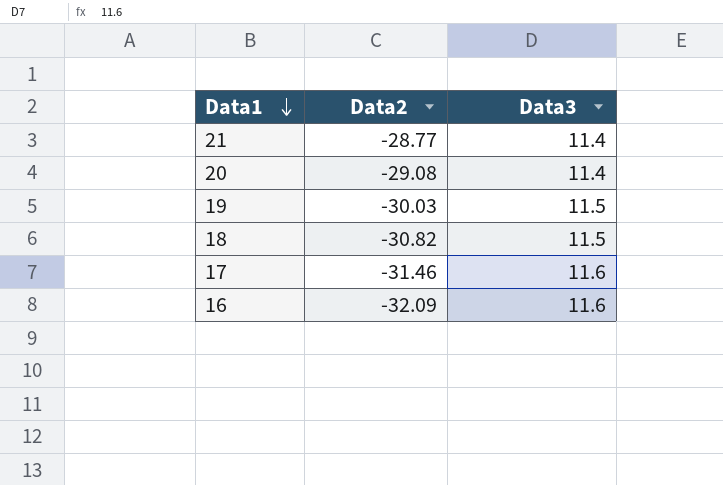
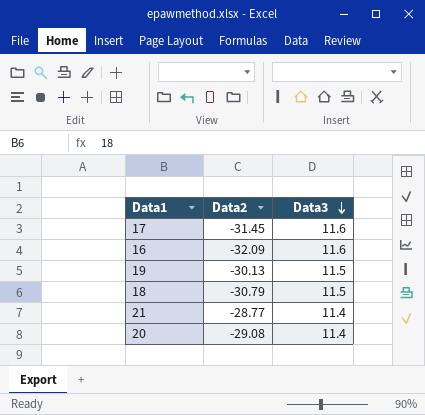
row order: Data1 descending -> Data3 descending
17 | Data2: -31.46 -> -31.45
19 | Data2: -30.03 -> -30.13
18 | Data2: -30.82 -> -30.79

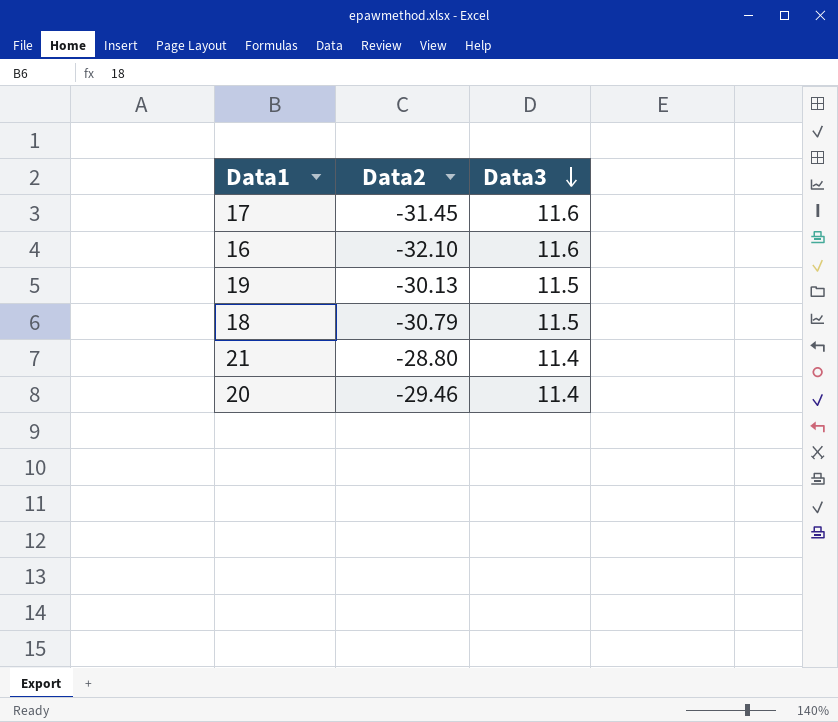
16 | Data2: -32.09 -> -32.10
21 | Data2: -28.77 -> -28.80
20 | Data2: -29.08 -> -29.46

